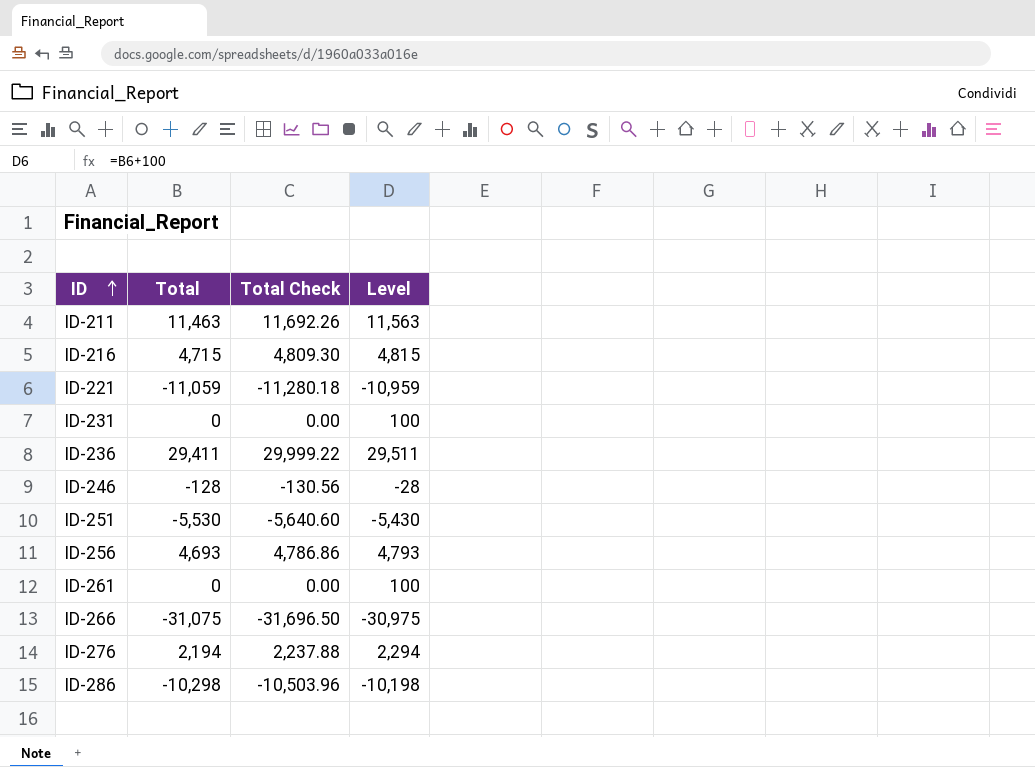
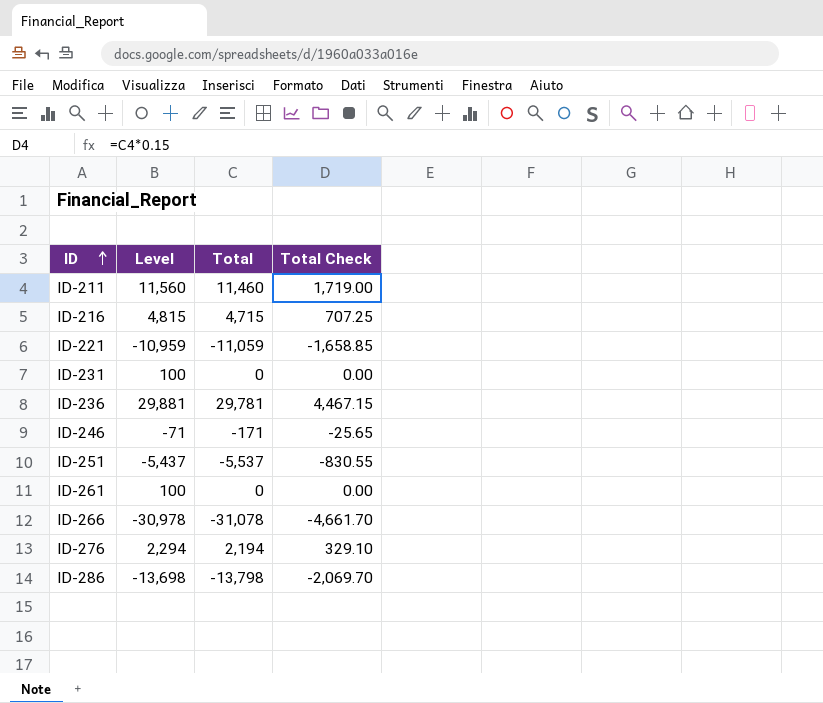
column Level | position: 4 -> 2
column Total Check | formula: [Total] * 1.02 -> [Total] * 0.15
row ID-256: 4,693 | 4,786.86 | 4,793 -> none
ID-211 | Level: 11,563 -> 11,560
ID-211 | Total: 11,463 -> 11,460
ID-236 | Level: 29,511 -> 29,881
ID-236 | Total: 29,411 -> 29,781
ID-246 | Level: -28 -> -71
ID-246 | Total: -128 -> -171
ID-251 | Level: -5,430 -> -5,437
ID-251 | Total: -5,530 -> -5,537
ID-266 | Level: -30,975 -> -30,978
ID-266 | Total: -31,075 -> -31,078
ID-286 | Level: -10,198 -> -13,698
ID-286 | Total: -10,298 -> -13,798

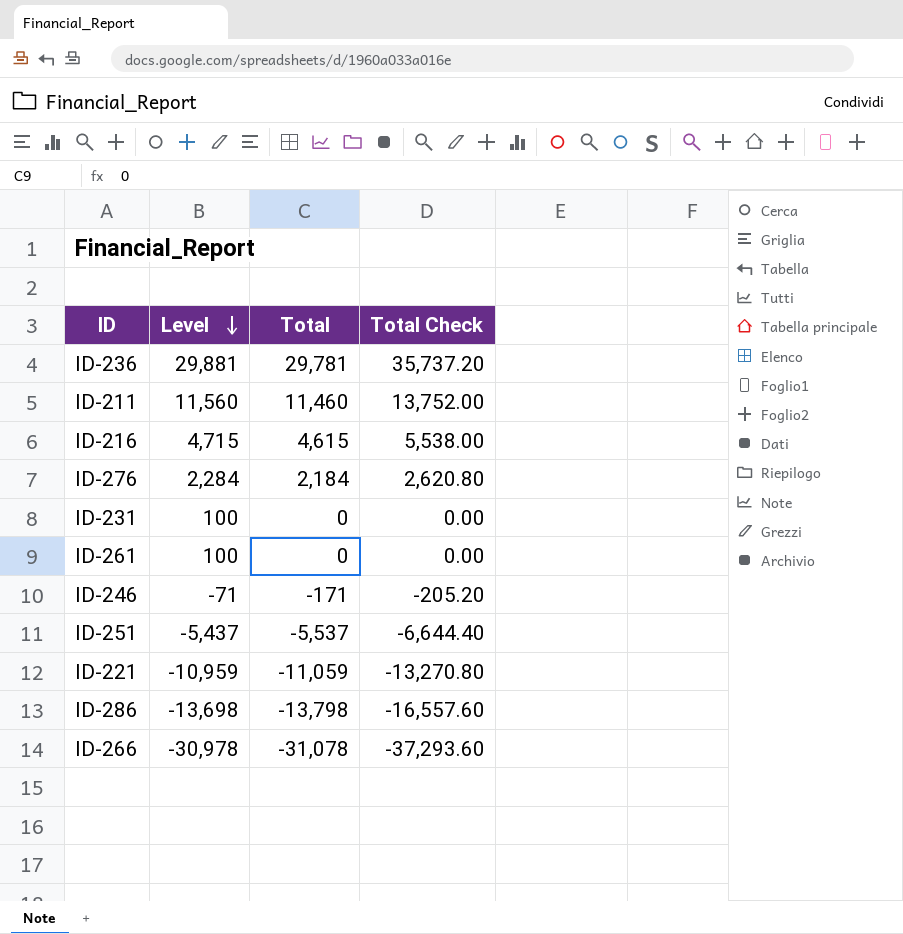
row order: ID ascending -> Level descending
column Total Check | formula: [Total] * 0.15 -> [Total] * 1.2
ID-216 | Level: 4,815 -> 4,715
ID-216 | Total: 4,715 -> 4,615
ID-276 | Level: 2,294 -> 2,284
ID-276 | Total: 2,194 -> 2,184

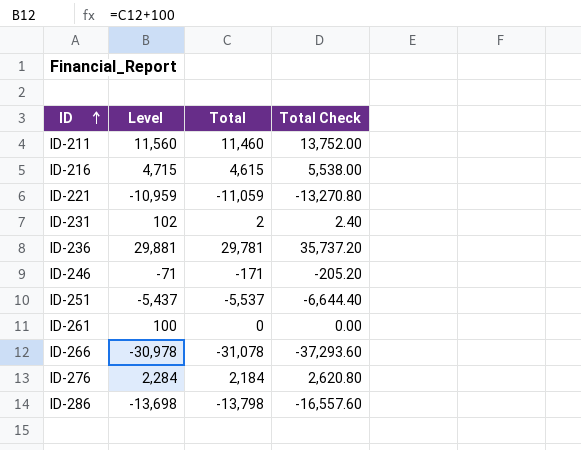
row order: Level descending -> ID ascending
ID-231 | Level: 100 -> 102
ID-231 | Total: 0 -> 2
ID-231 | Total Check: 0.00 -> 2.40

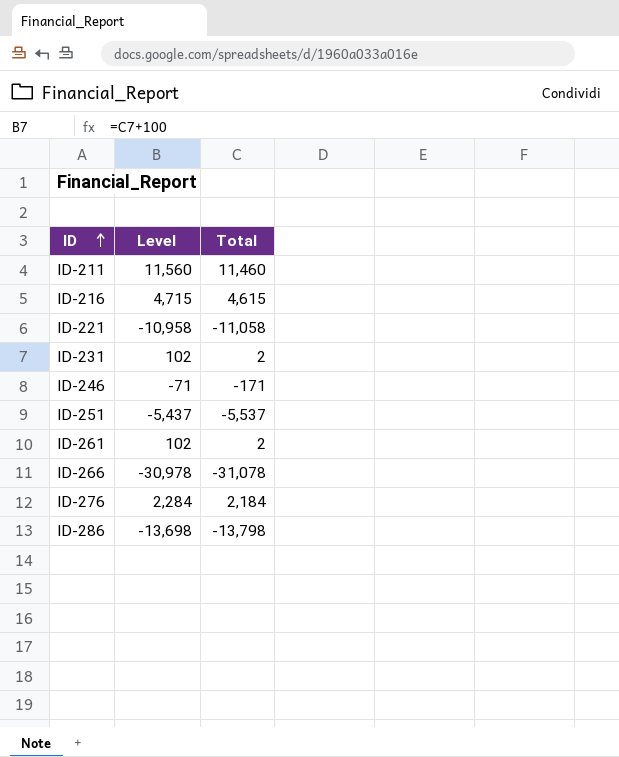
column Total Check | formula: [Total] * 1.2 -> none
row ID-236: 29,881 | 29,781 | 35,737.20 -> none
ID-221 | Level: -10,959 -> -10,958
ID-221 | Total: -11,059 -> -11,058
ID-261 | Level: 100 -> 102
ID-261 | Total: 0 -> 2

